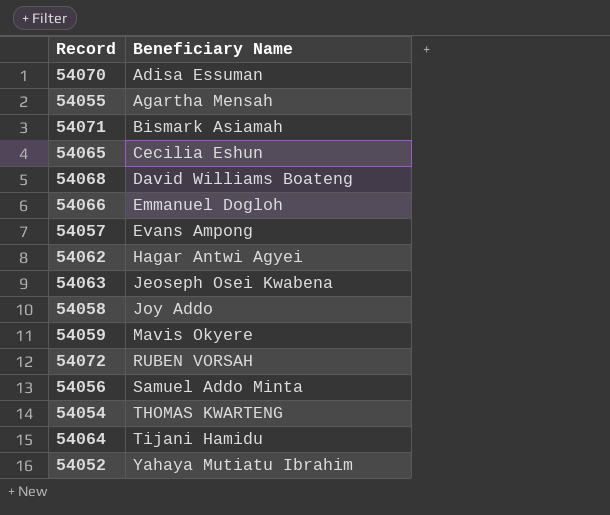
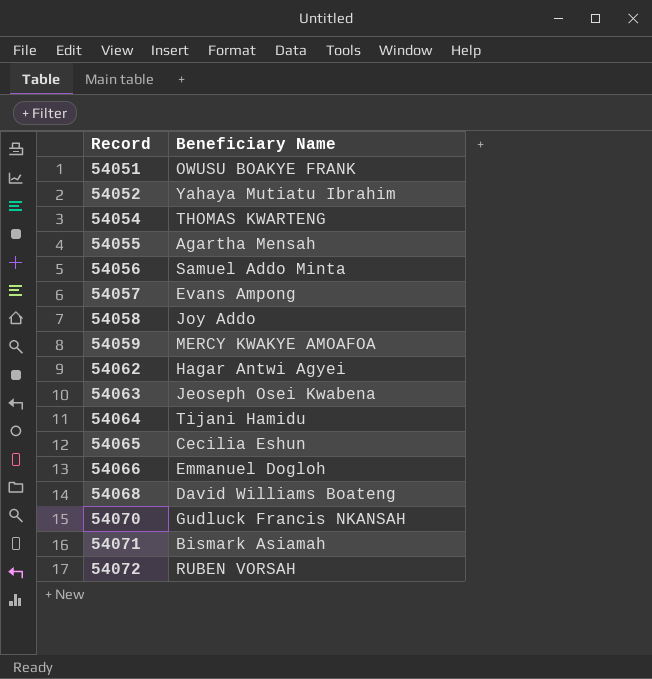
row order: Beneficiary Name ascending -> Record ascending
row 54051: none -> OWUSU BOAKYE FRANK
54059 | Beneficiary Name: Mavis Okyere -> MERCY KWAKYE AMOAFOA
54070 | Beneficiary Name: Adisa Essuman -> Gudluck Francis NKANSAH

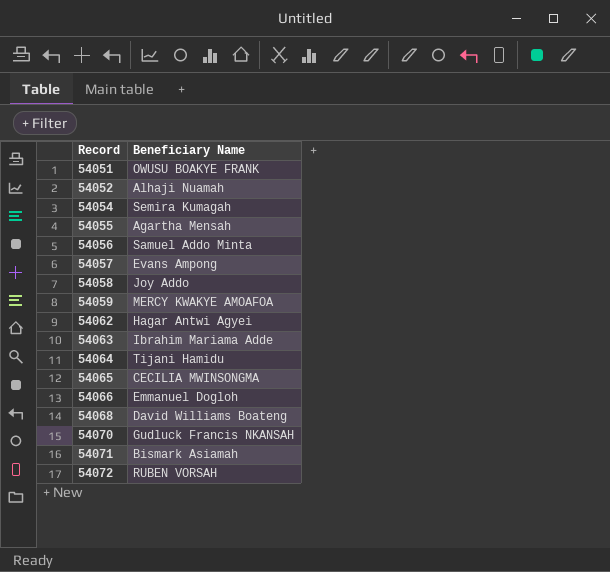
54052 | Beneficiary Name: Yahaya Mutiatu Ibrahim -> Alhaji Nuamah
54054 | Beneficiary Name: THOMAS KWARTENG -> Semira Kumagah
54063 | Beneficiary Name: Jeoseph Osei Kwabena -> Ibrahim Mariama Adde
54065 | Beneficiary Name: Cecilia Eshun -> CECILIA MWINSONGMA

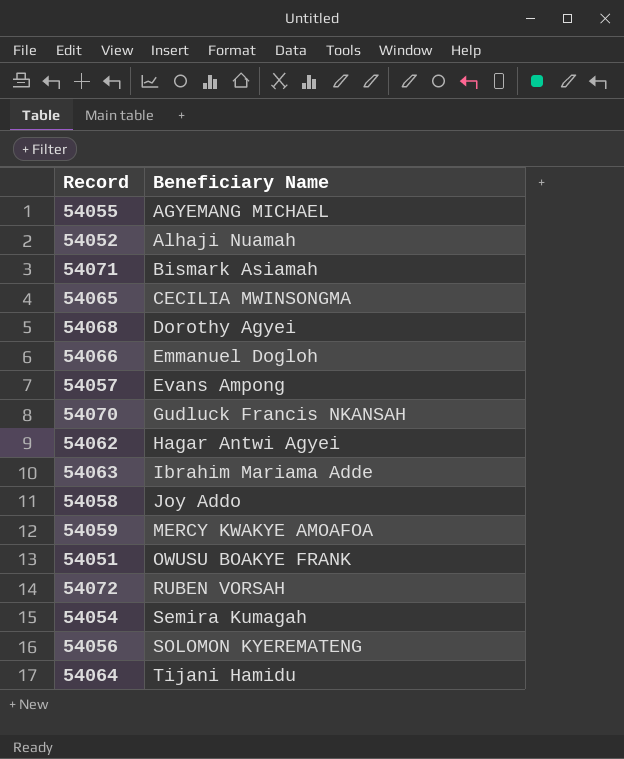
row order: Record ascending -> Beneficiary Name ascending
54055 | Beneficiary Name: Agartha Mensah -> AGYEMANG MICHAEL
54068 | Beneficiary Name: David Williams Boateng -> Dorothy Agyei
54056 | Beneficiary Name: Samuel Addo Minta -> SOLOMON KYEREMATENG

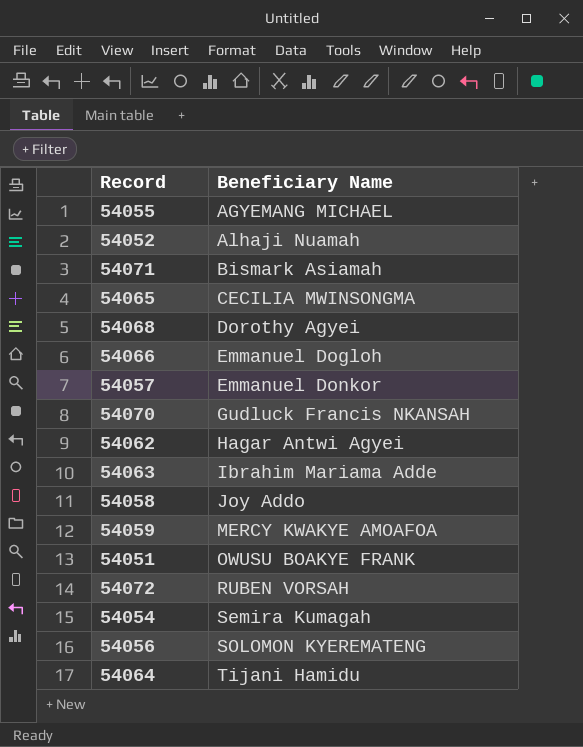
54057 | Beneficiary Name: Evans Ampong -> Emmanuel Donkor

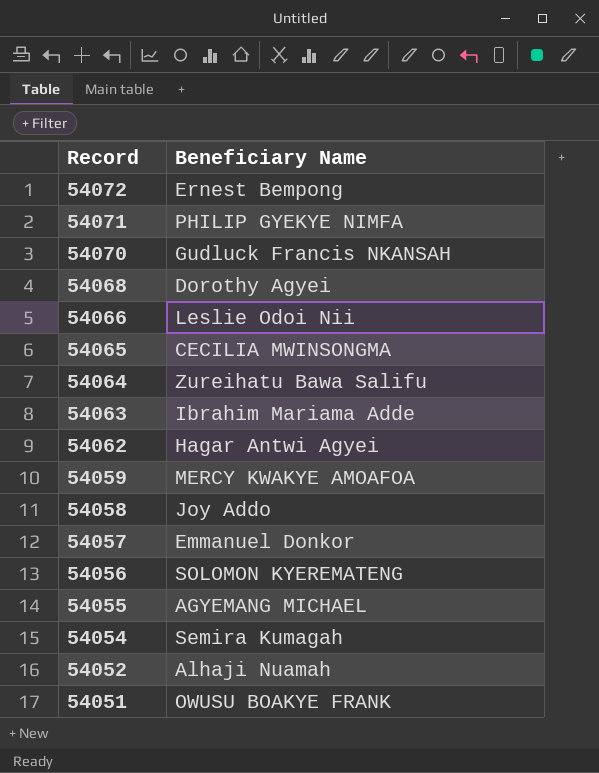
row order: Beneficiary Name ascending -> Record descending
54072 | Beneficiary Name: RUBEN VORSAH -> Ernest Bempong
54071 | Beneficiary Name: Bismark Asiamah -> PHILIP GYEKYE NIMFA
54066 | Beneficiary Name: Emmanuel Dogloh -> Leslie Odoi Nii
54064 | Beneficiary Name: Tijani Hamidu -> Zureihatu Bawa Salifu

